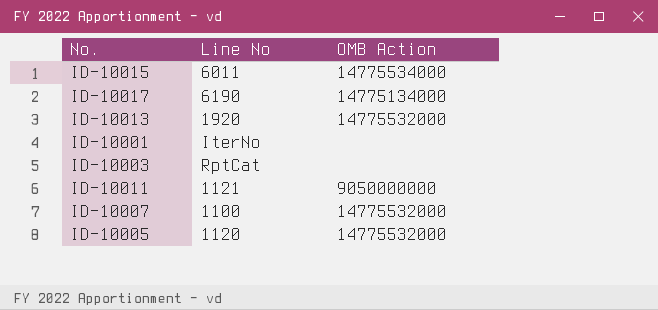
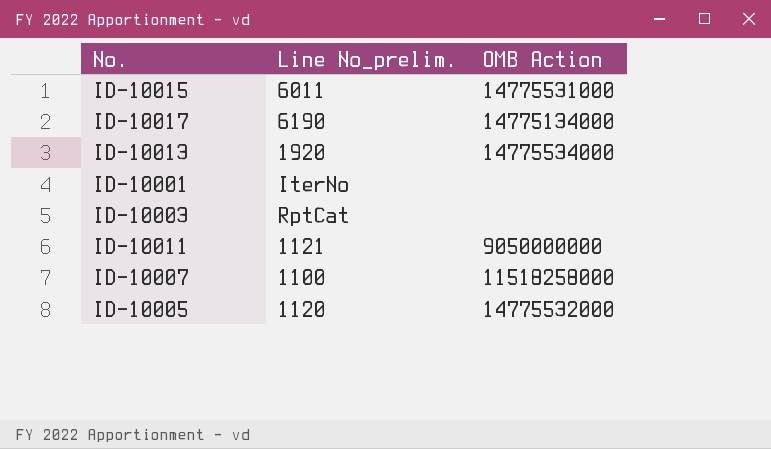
column name: Line No -> Line No_prelim.
ID-10015 | OMB Action: 14775534000 -> 14775531000
ID-10013 | OMB Action: 14775532000 -> 14775534000
ID-10007 | OMB Action: 14775532000 -> 11518258000

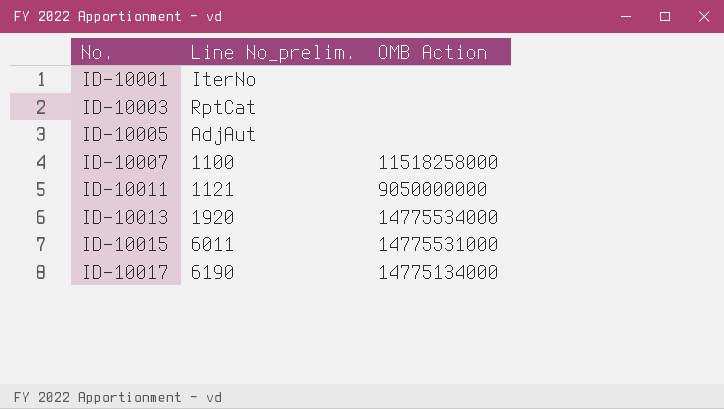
row order: none -> No. ascending
ID-10005 | Line No_prelim.: 1120 -> AdjAut
ID-10005 | OMB Action: 14775532000 -> none

